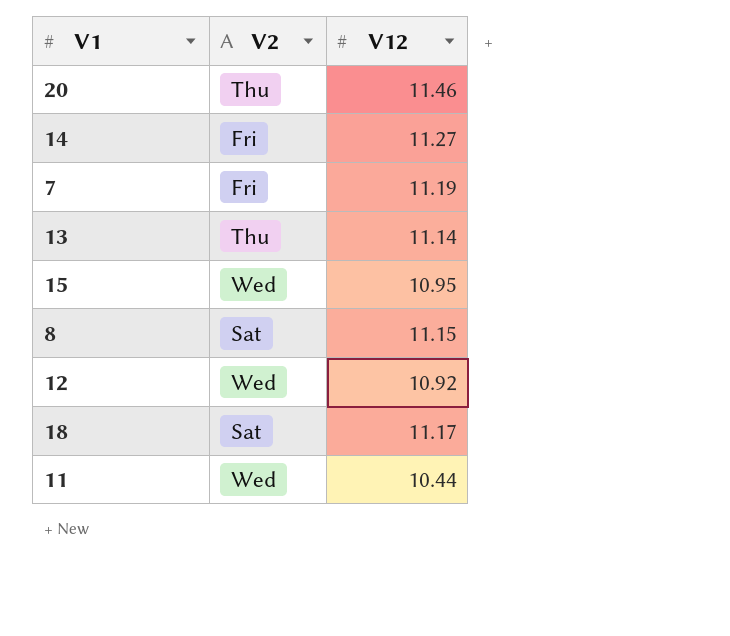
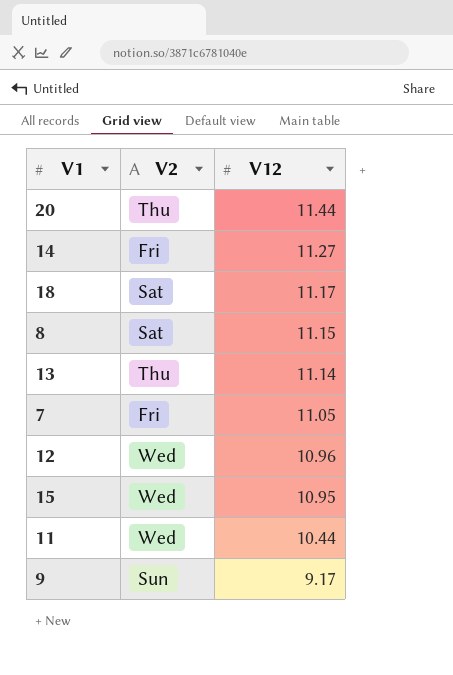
row order: none -> V12 descending
20 | V12: 11.46 -> 11.44
7 | V12: 11.19 -> 11.05
12 | V12: 10.92 -> 10.96
row 9: none -> Sun | 9.17

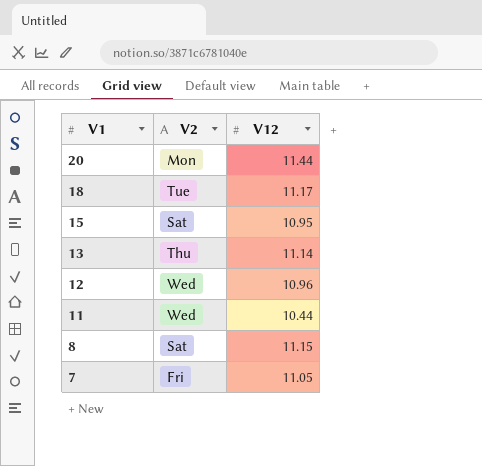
row order: V12 descending -> V1 descending
row 14: Fri | 11.27 -> none
row 9: Sun | 9.17 -> none
20 | V2: Thu -> Mon
18 | V2: Sat -> Tue
15 | V2: Wed -> Sat

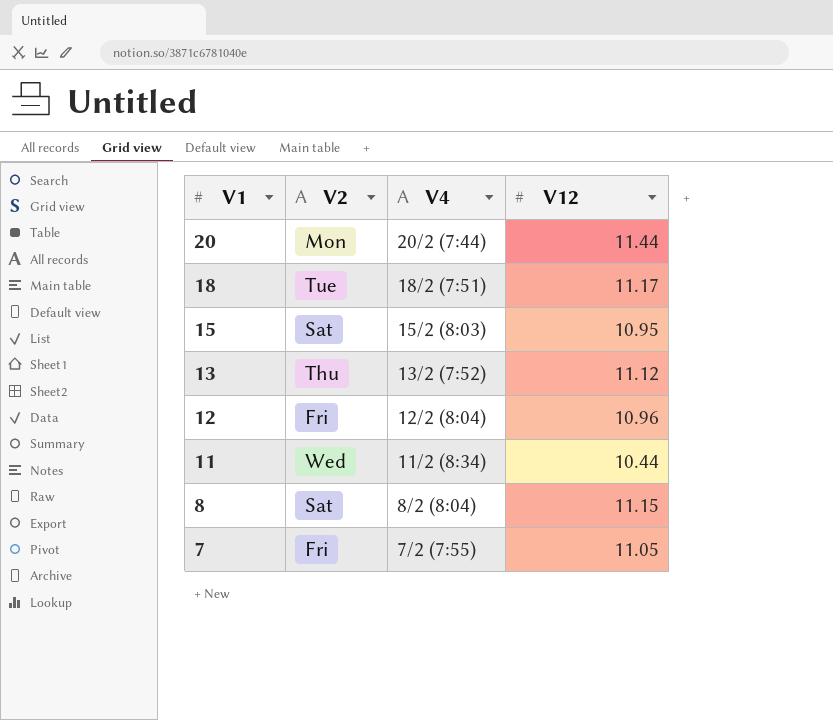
column V4 | position: none -> 3
13 | V12: 11.14 -> 11.12
12 | V2: Wed -> Fri

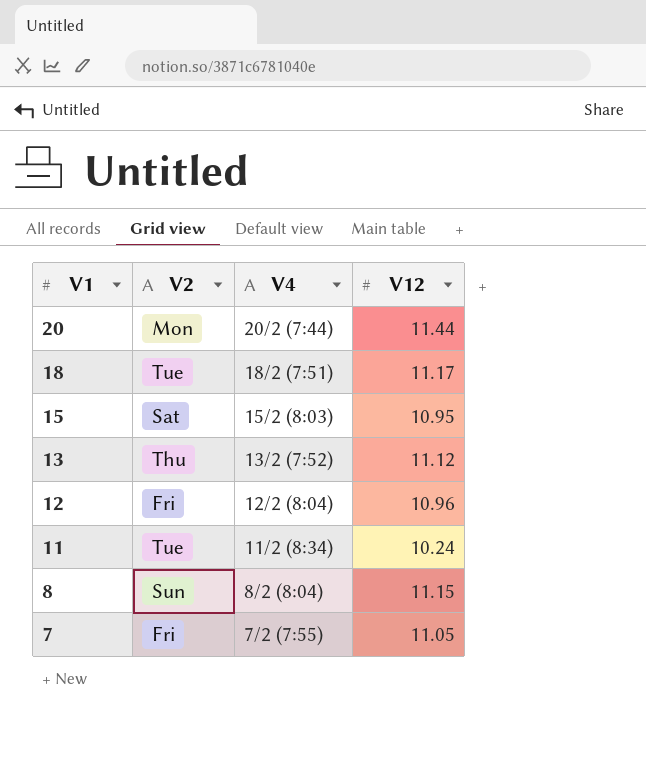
11 | V2: Wed -> Tue
11 | V12: 10.44 -> 10.24
8 | V2: Sat -> Sun

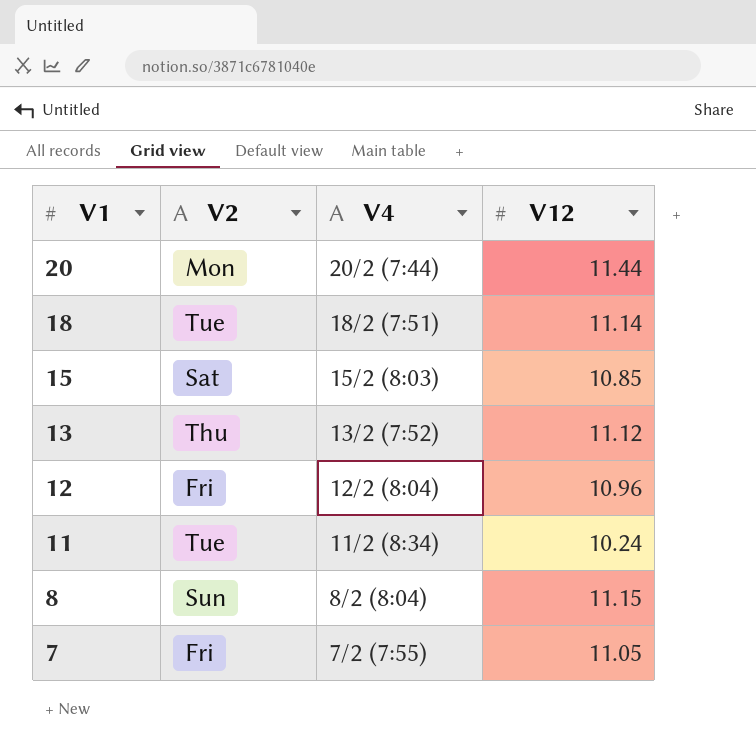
18 | V12: 11.17 -> 11.14
15 | V12: 10.95 -> 10.85

